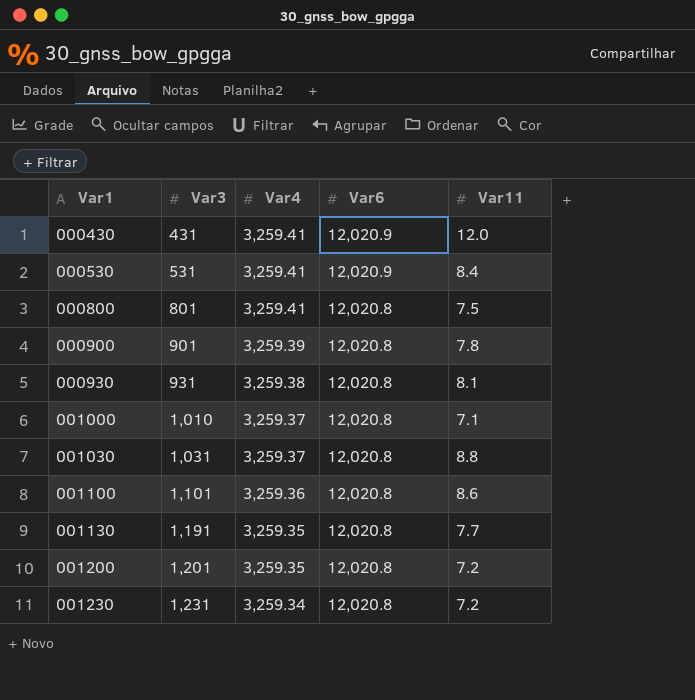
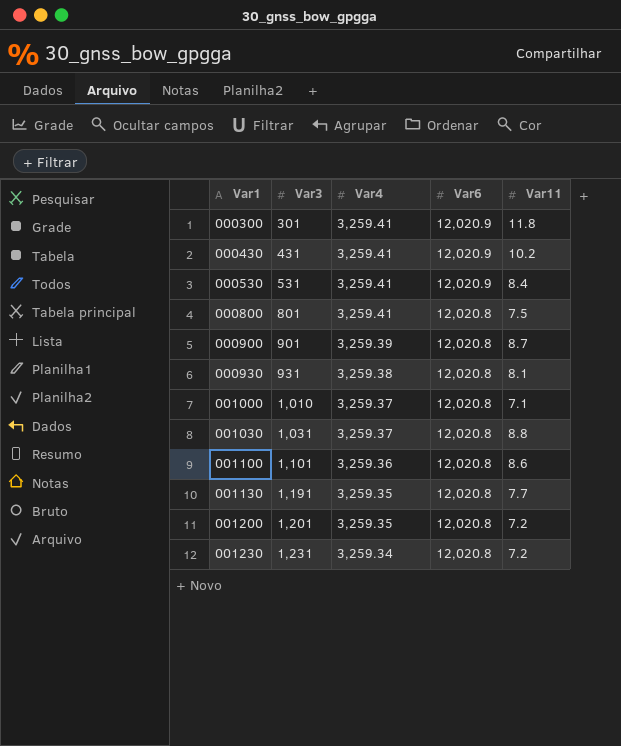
row 000300: none -> 301 | 3,259.41 | 12,020.9 | 11.8
000430 | Var11: 12.0 -> 10.2
000900 | Var11: 7.8 -> 8.7

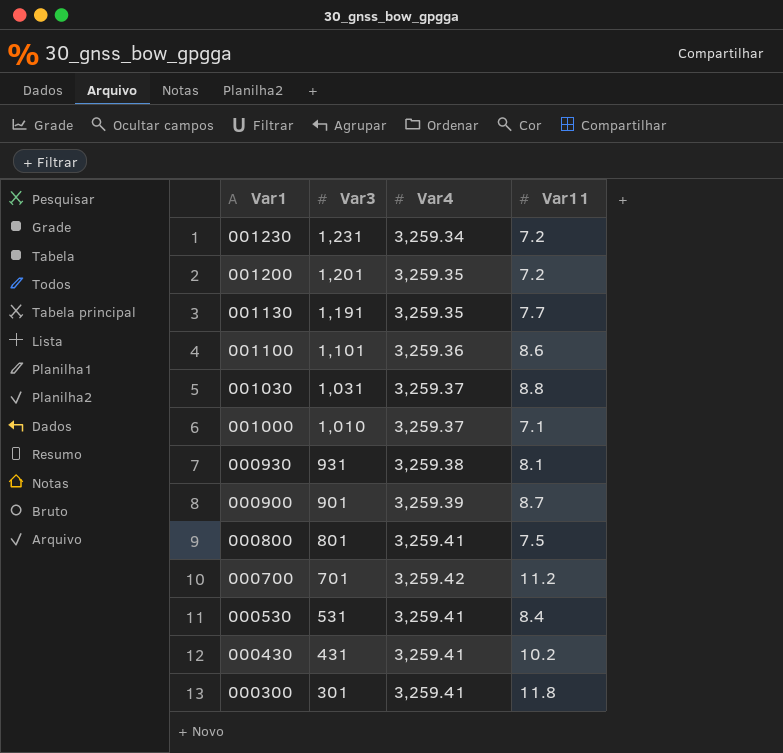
row order: Var1 ascending -> Var1 descending
column Var6 | position: 4 -> none
row 000700: none -> 701 | 3,259.42 | 11.2

